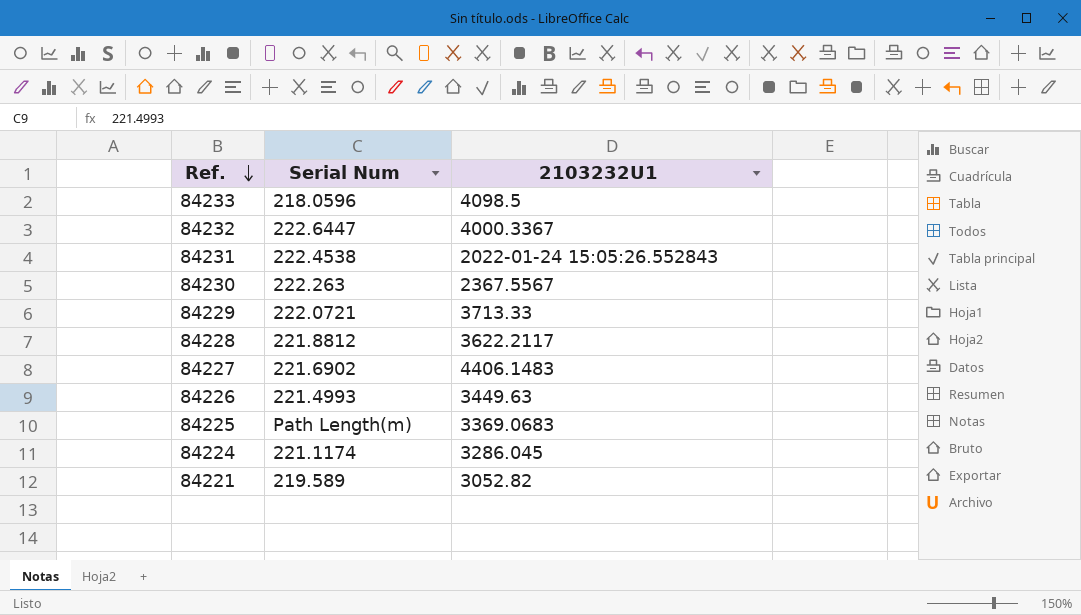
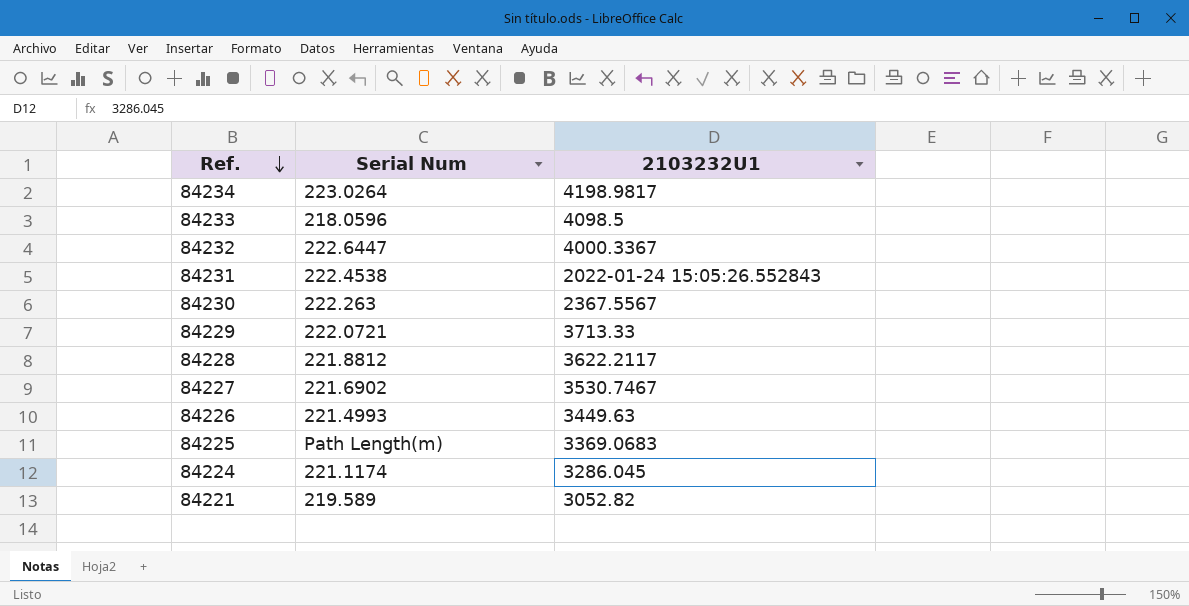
row 84234: none -> 223.0264 | 4198.9817
84227 | 2103232U1: 4406.1483 -> 3530.7467

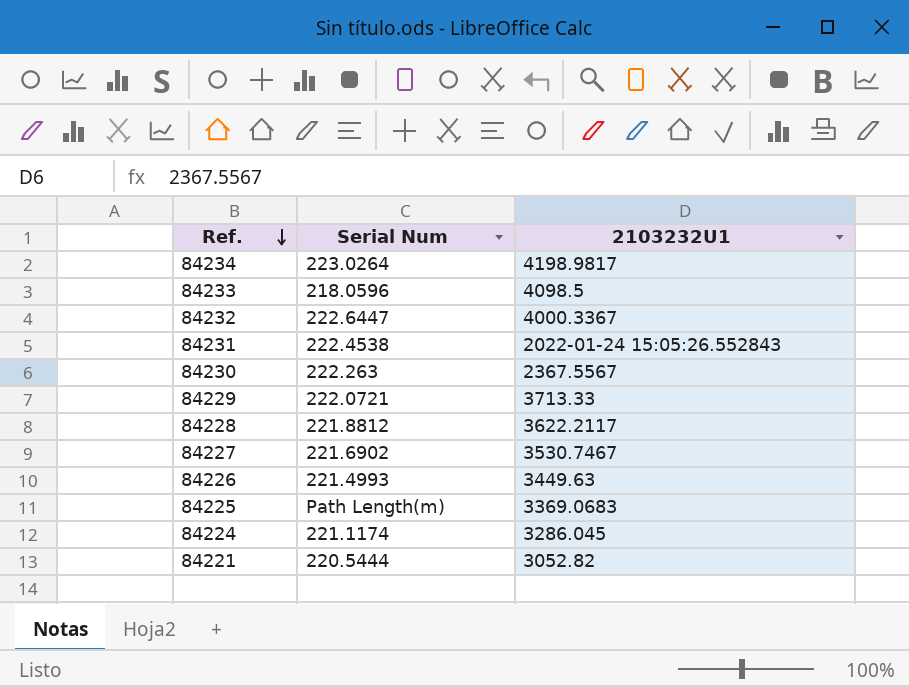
84221 | Serial Num: 219.589 -> 220.5444

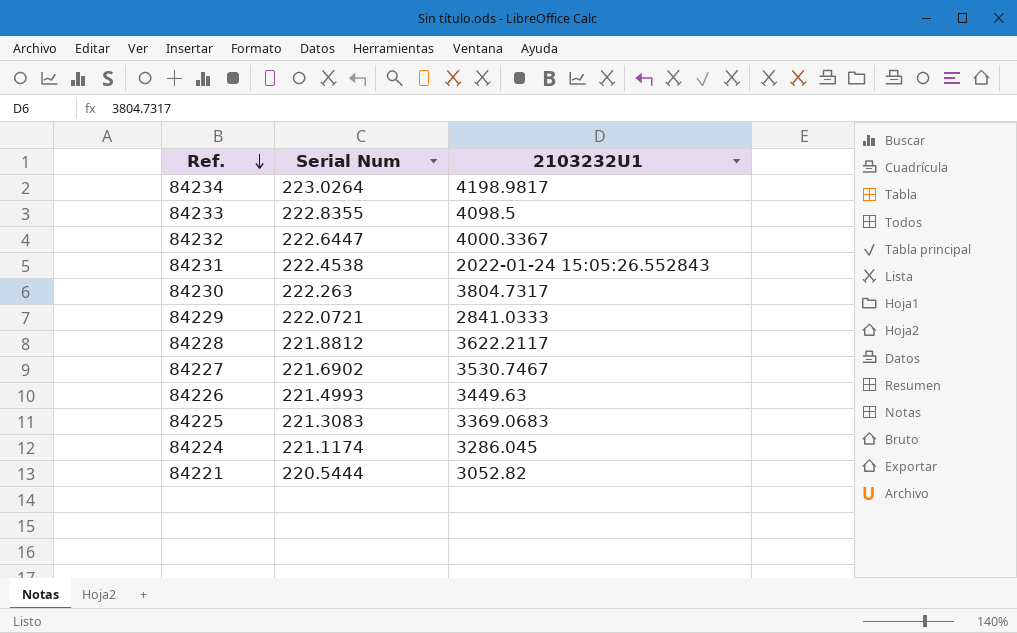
84233 | Serial Num: 218.0596 -> 222.8355
84230 | 2103232U1: 2367.5567 -> 3804.7317
84229 | 2103232U1: 3713.33 -> 2841.0333
84225 | Serial Num: Path Length(m) -> 221.3083

